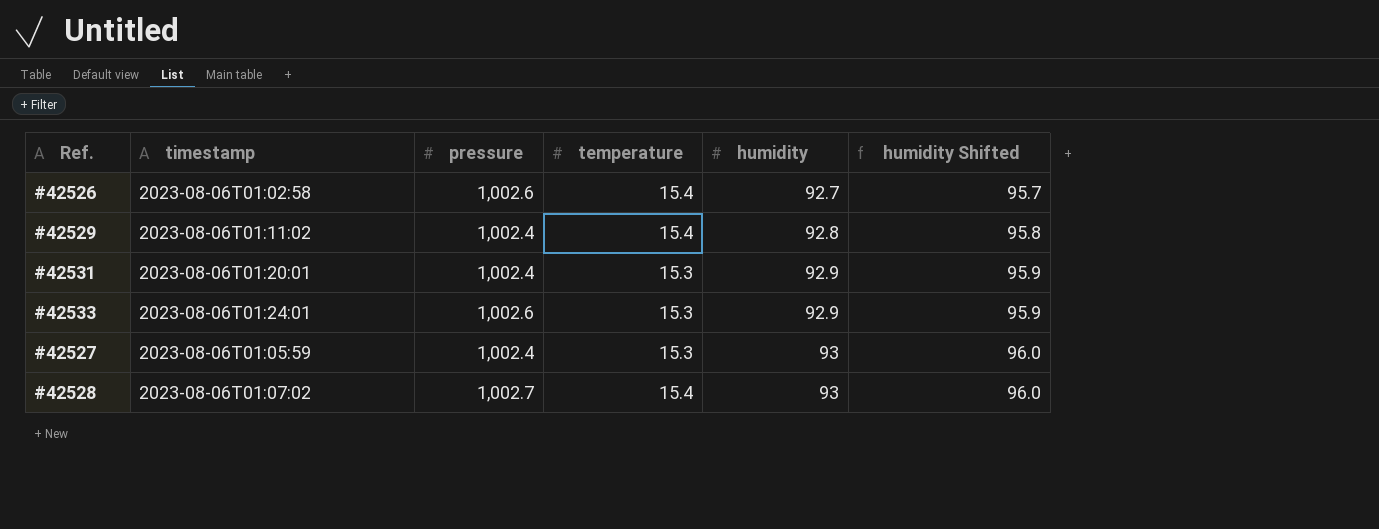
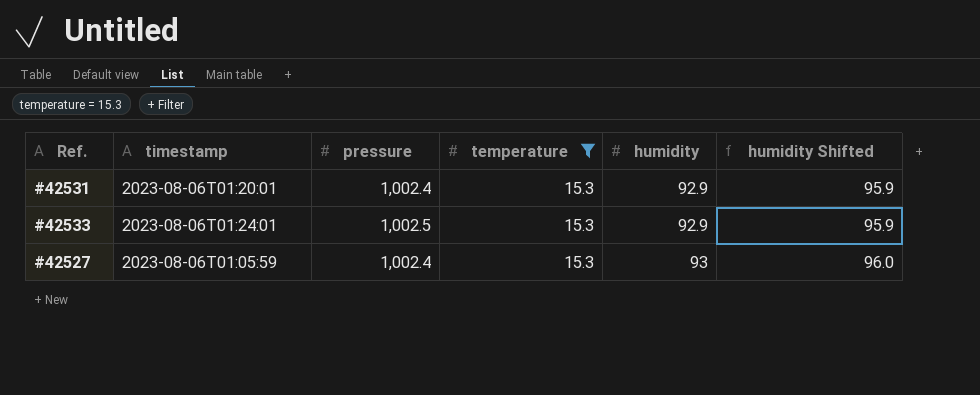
filter: none -> temperature = 15.3
#42533 | pressure: 1,002.6 -> 1,002.5

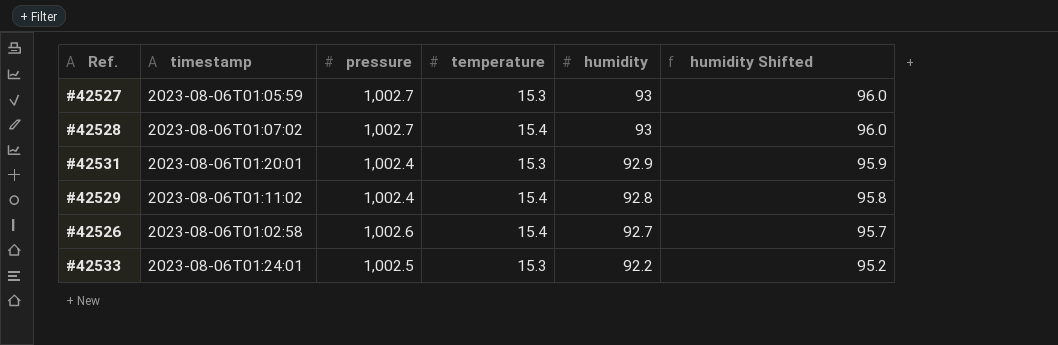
filter: temperature = 15.3 -> none
row order: humidity ascending -> humidity descending
#42527 | pressure: 1,002.4 -> 1,002.7
#42533 | humidity: 92.9 -> 92.2
#42533 | humidity Shifted: 95.9 -> 95.2

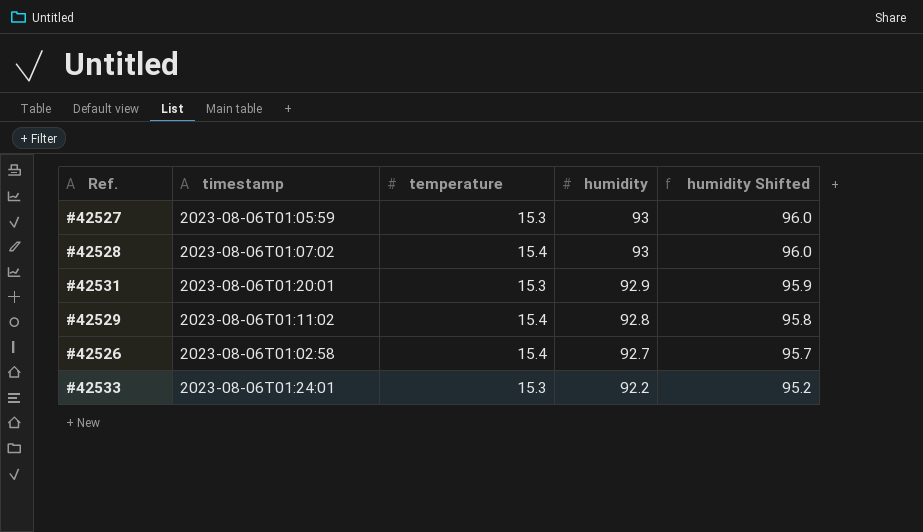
column pressure | position: 3 -> none

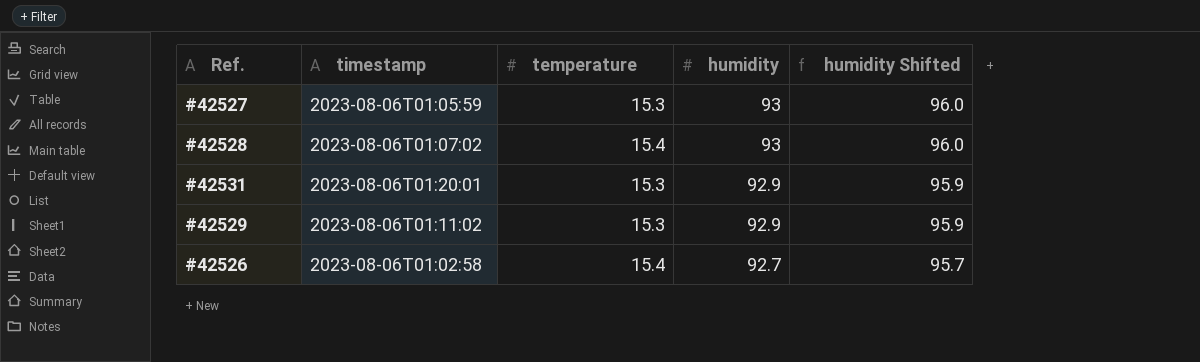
row #42533: 2023-08-06T01:24:01 | 15.3 | 92.2 | 95.2 -> none
#42529 | temperature: 15.4 -> 15.3
#42529 | humidity: 92.8 -> 92.9
#42529 | humidity Shifted: 95.8 -> 95.9

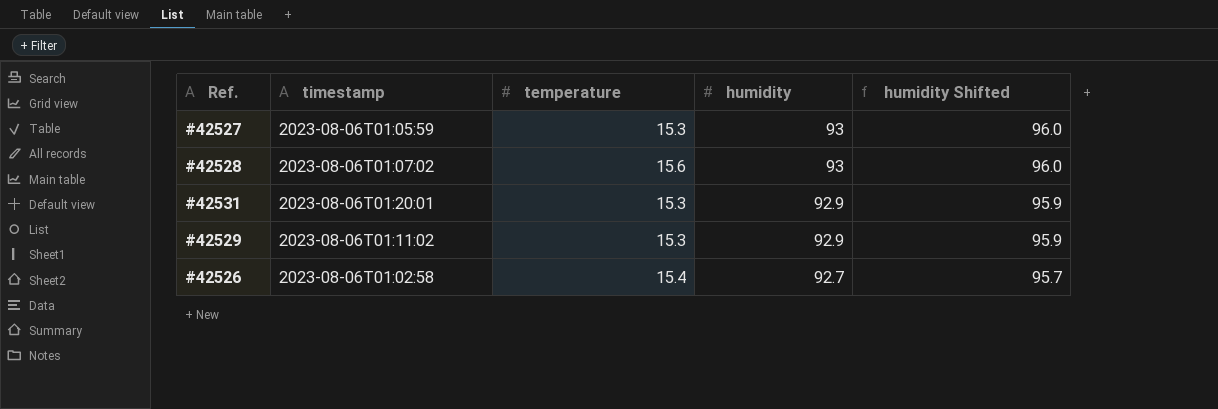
#42528 | temperature: 15.4 -> 15.6

